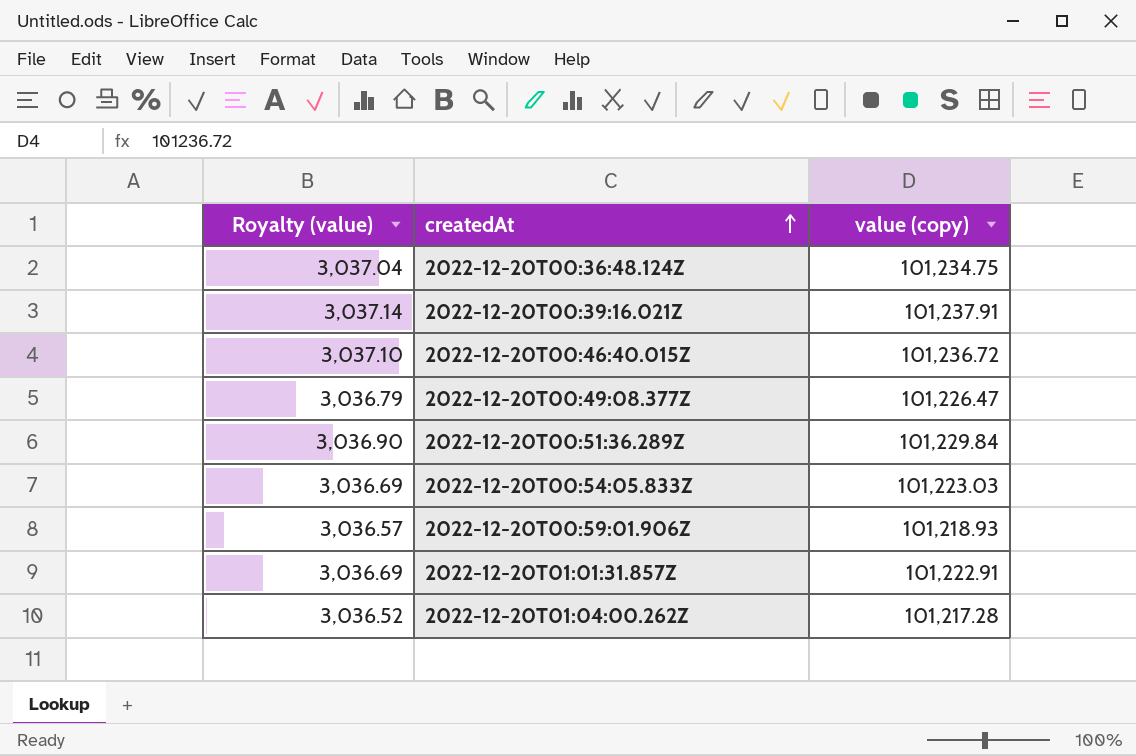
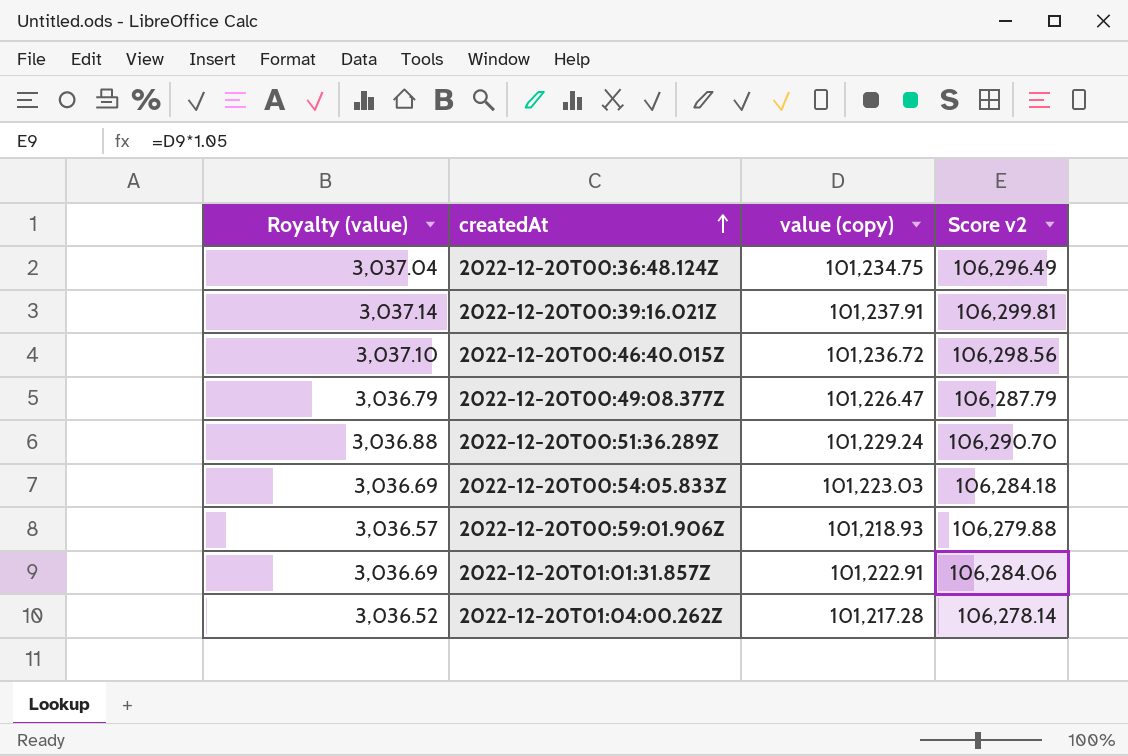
column Score v2 | formula: none -> [value (copy)] * 1.05
2022-12-20T00:51:36.289Z | Royalty (value): 3,036.90 -> 3,036.88
2022-12-20T00:51:36.289Z | value (copy): 101,229.84 -> 101,229.24

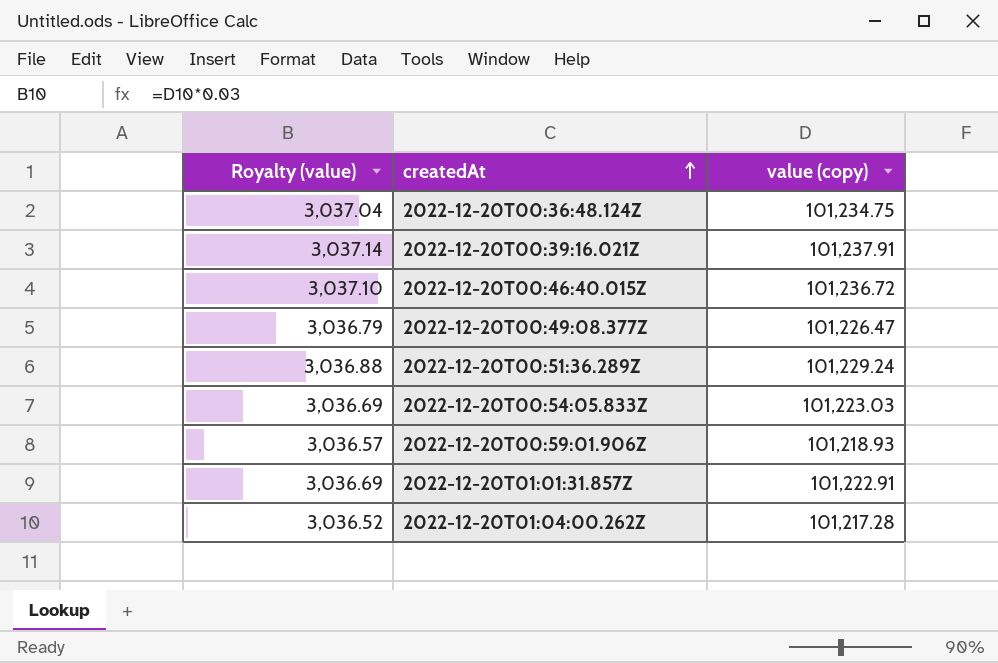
column Score v2 | formula: [value (copy)] * 1.05 -> none

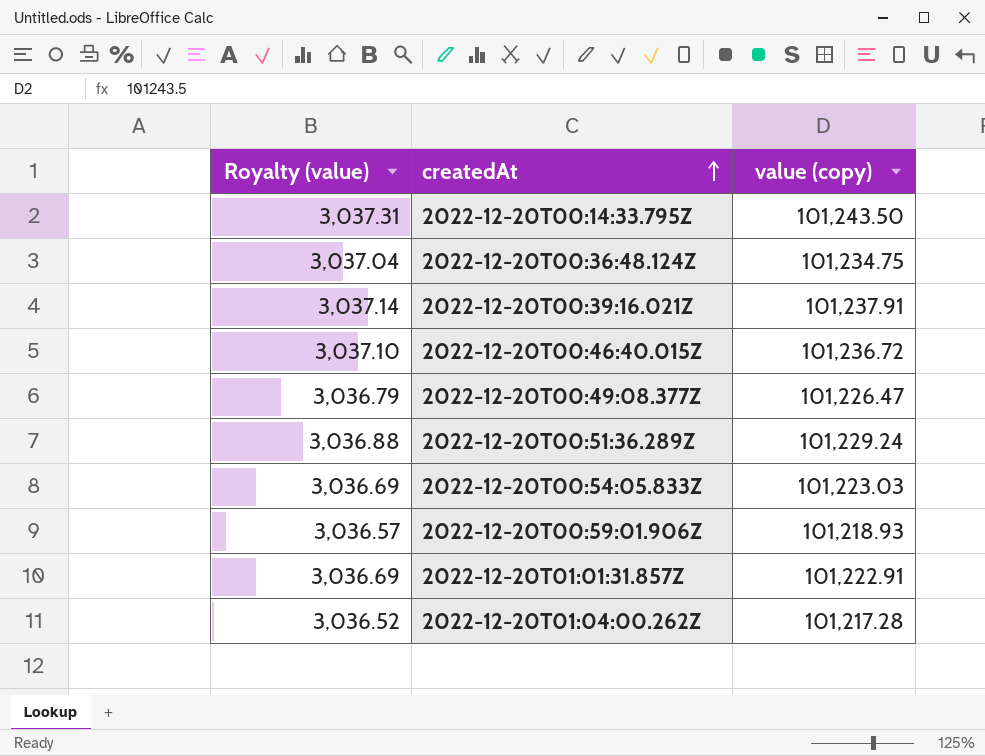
row 2022-12-20T00:14:33.795Z: none -> 3,037.31 | 101,243.50

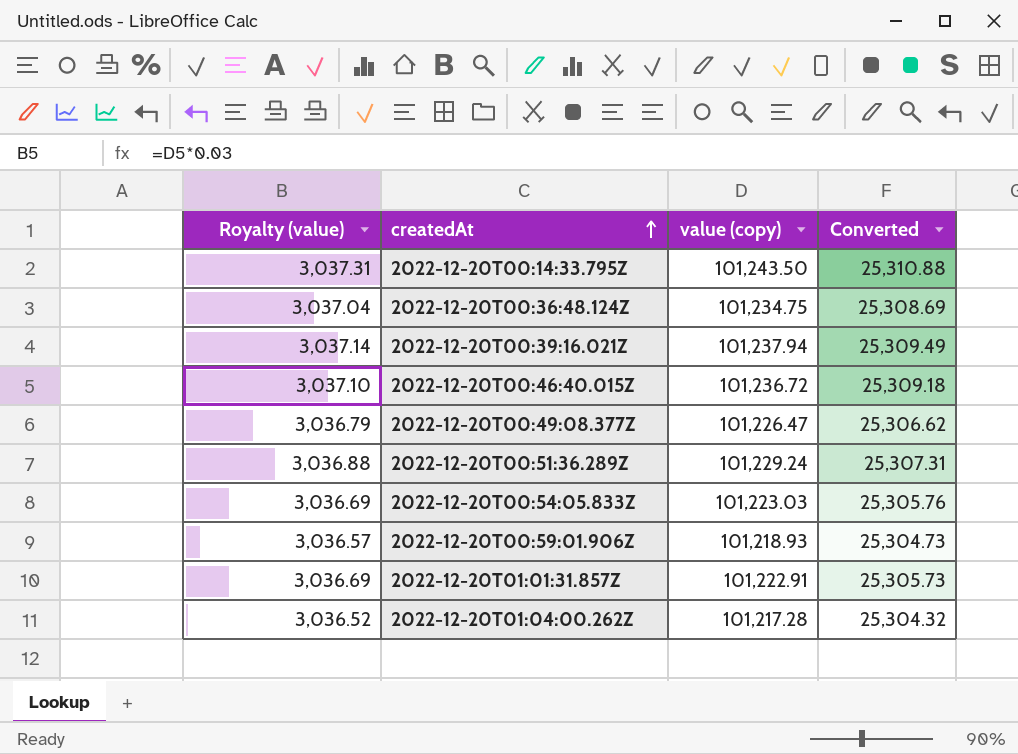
column Converted | formula: none -> [value (copy)] * 0.25
2022-12-20T00:39:16.021Z | value (copy): 101,237.91 -> 101,237.94

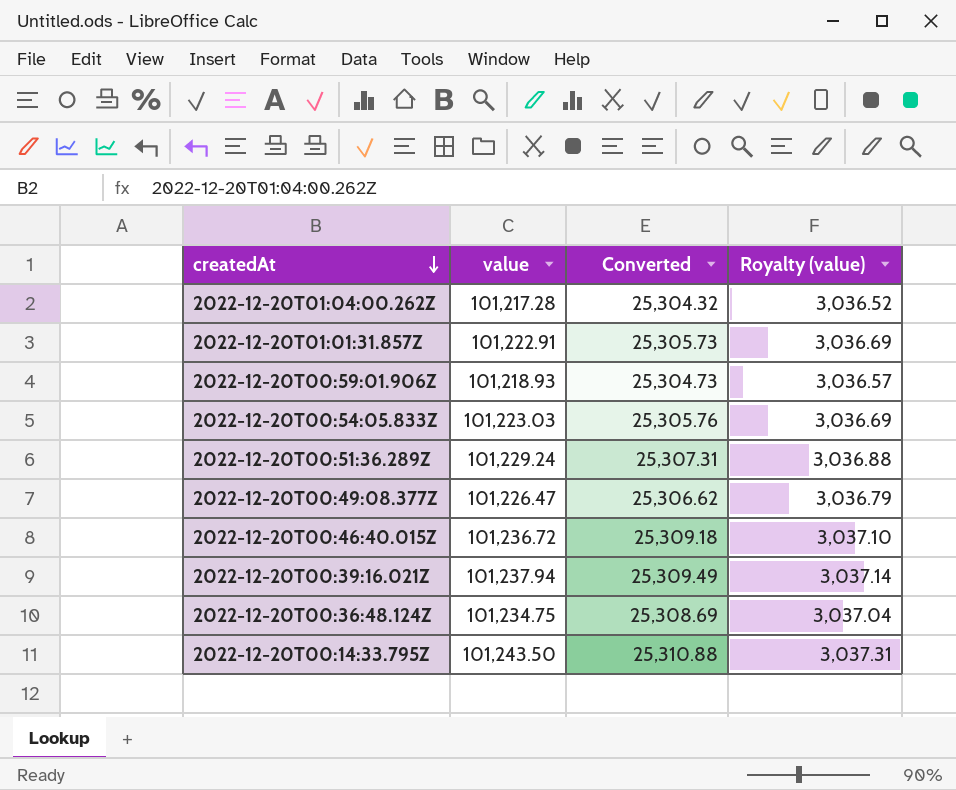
row order: createdAt ascending -> createdAt descending
column name: value (copy) -> value
column Royalty (value) | position: 1 -> 4

